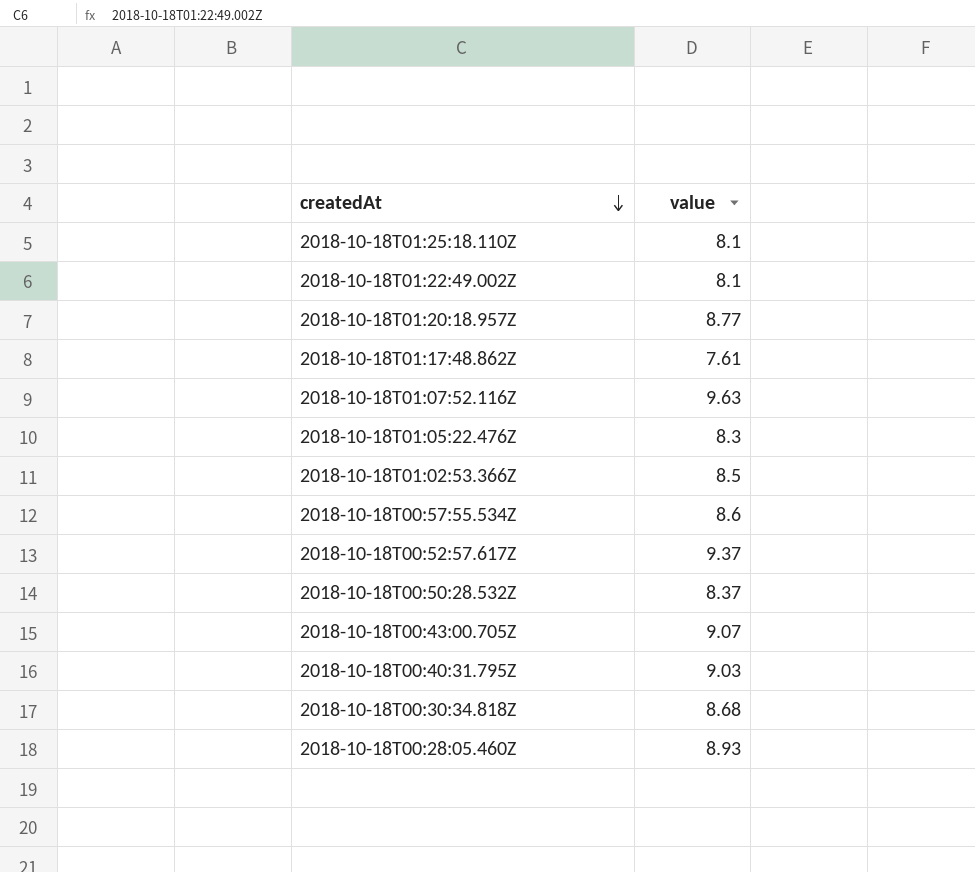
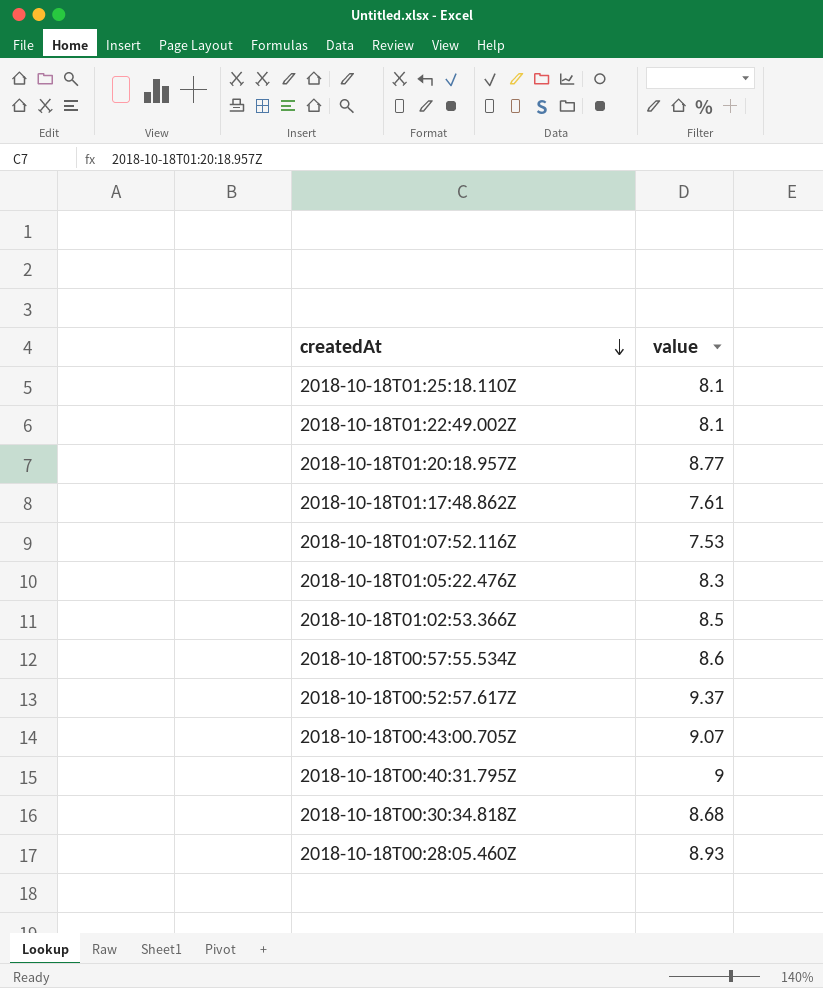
row 2018-10-18T00:50:28.532Z: 8.37 -> none
2018-10-18T01:07:52.116Z | value: 9.63 -> 7.53
2018-10-18T00:40:31.795Z | value: 9.03 -> 9

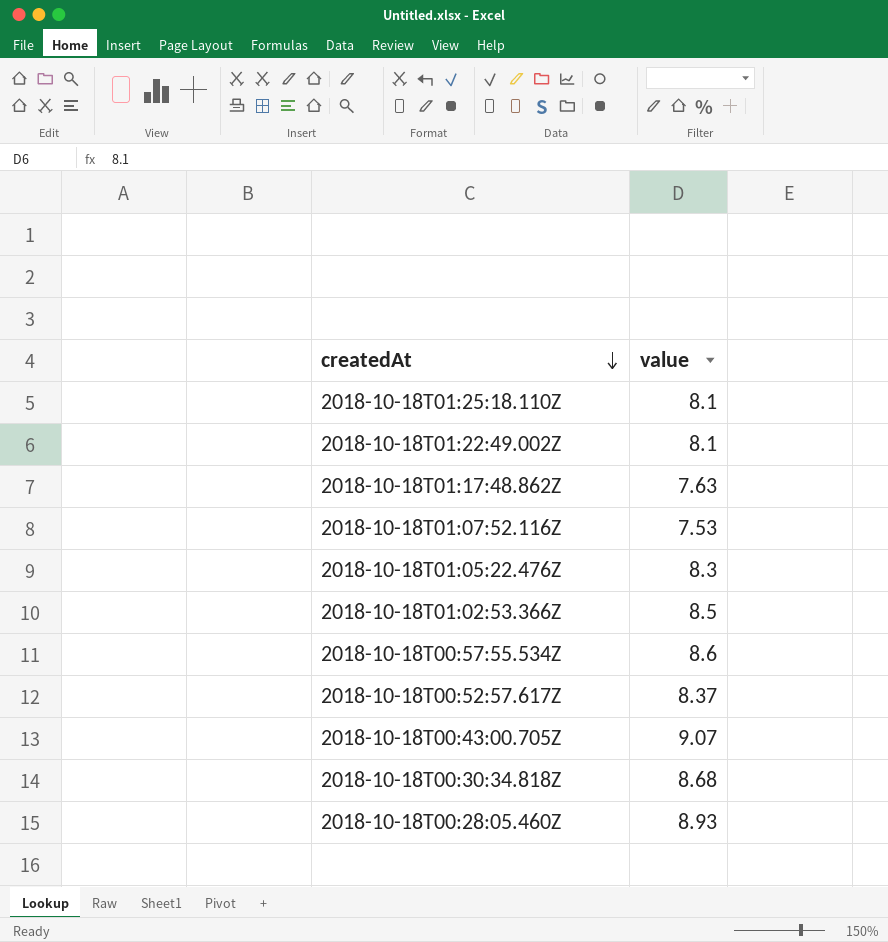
row 2018-10-18T01:20:18.957Z: 8.77 -> none
row 2018-10-18T00:40:31.795Z: 9 -> none
2018-10-18T01:17:48.862Z | value: 7.61 -> 7.63
2018-10-18T00:52:57.617Z | value: 9.37 -> 8.37

